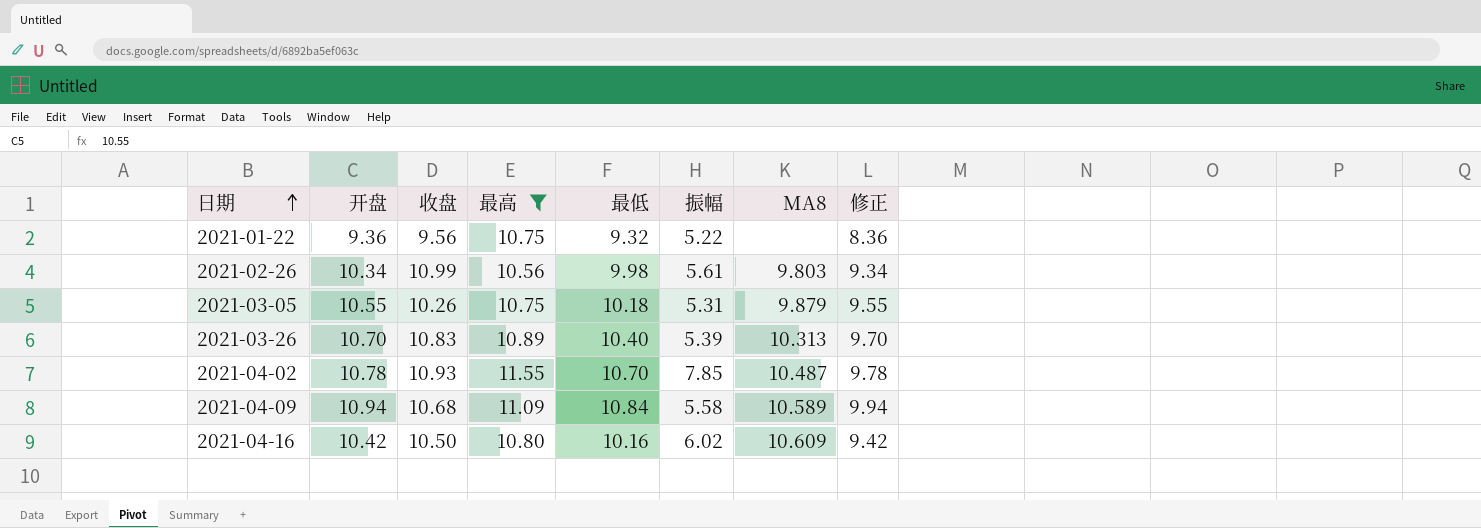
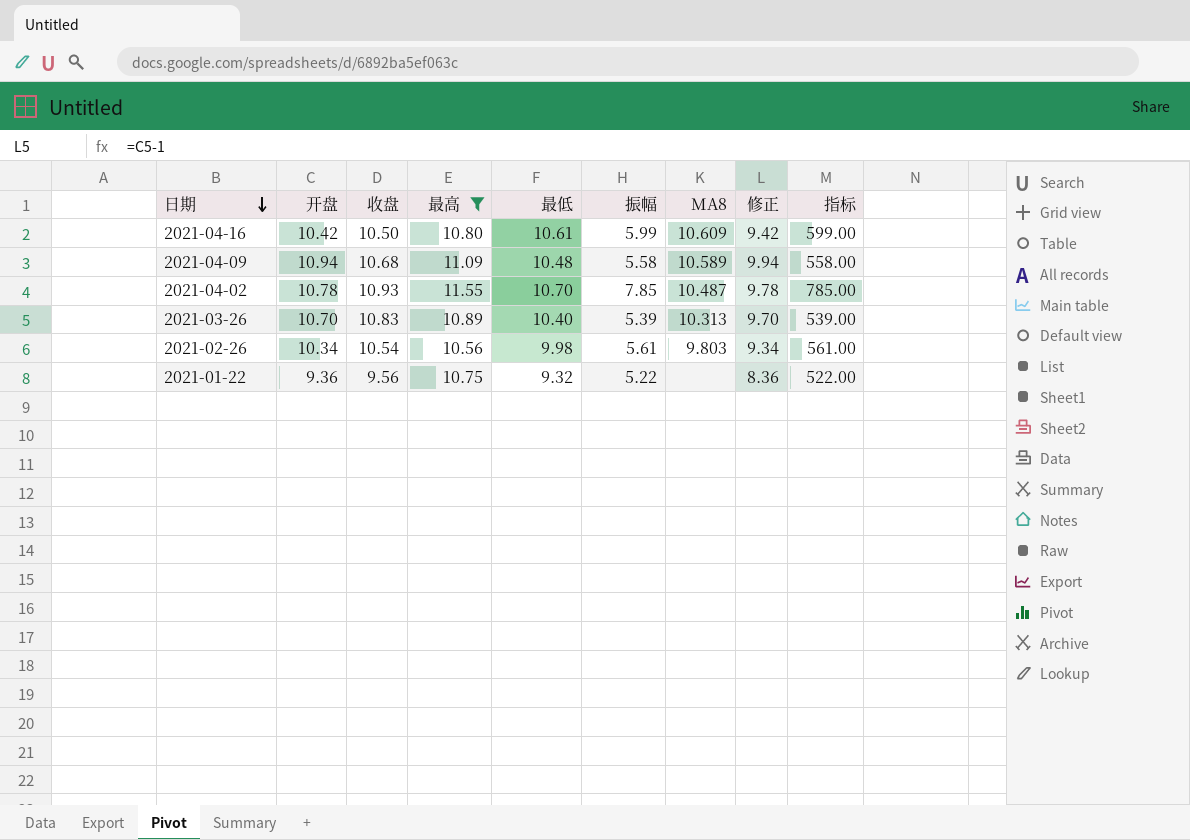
row order: 日期 ascending -> 日期 descending
column 指标 | formula: none -> [振幅] * 100
row 2021-03-05: 10.55 | 10.26 | 10.75 | 10.18 | 5.31 | 9.879 | 9.55 -> none
2021-04-16 | 最低: 10.16 -> 10.61
2021-04-16 | 振幅: 6.02 -> 5.99
2021-04-09 | 最低: 10.84 -> 10.48
2021-02-26 | 收盘: 10.99 -> 10.54

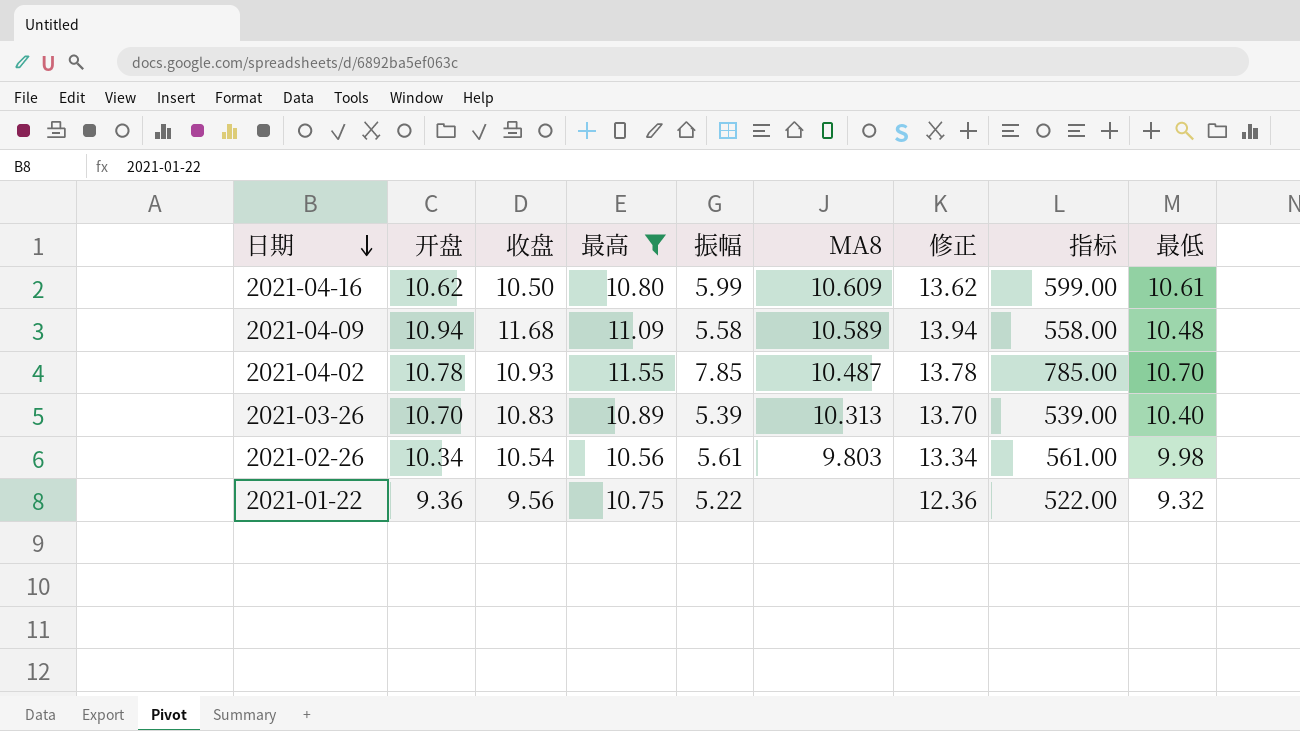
column 修正 | formula: [开盘] - 1 -> [开盘] + 3
column 最低 | position: 5 -> 9
2021-04-16 | 开盘: 10.42 -> 10.62
2021-04-09 | 收盘: 10.68 -> 11.68

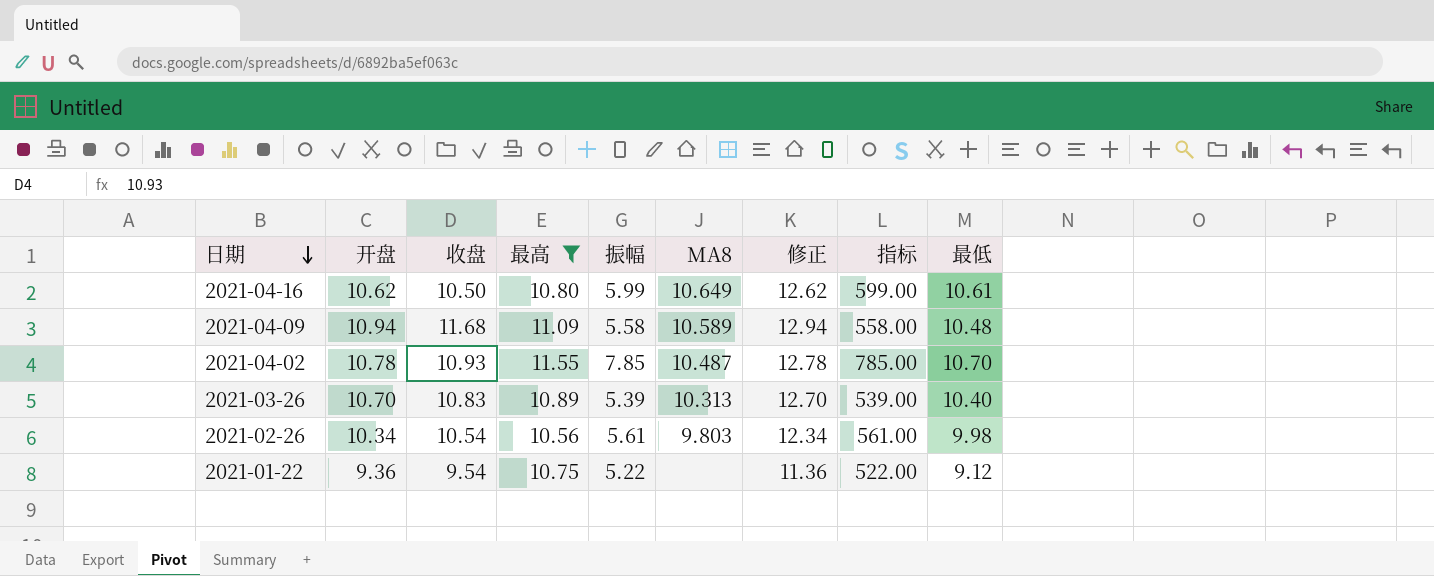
column 修正 | formula: [开盘] + 3 -> [开盘] + 2
2021-04-16 | MA8: 10.609 -> 10.649
2021-01-22 | 收盘: 9.56 -> 9.54
2021-01-22 | 最低: 9.32 -> 9.12

